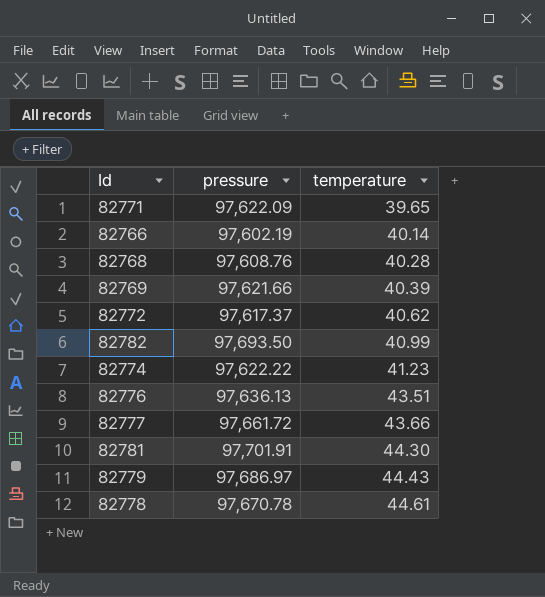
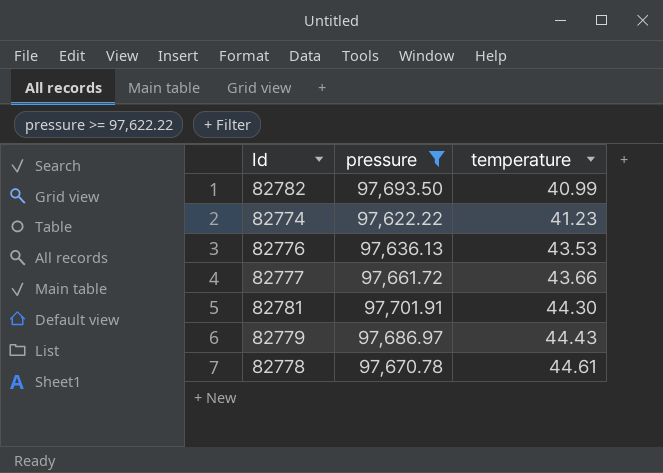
filter: none -> pressure >= 97,622.22
82776 | temperature: 43.51 -> 43.53

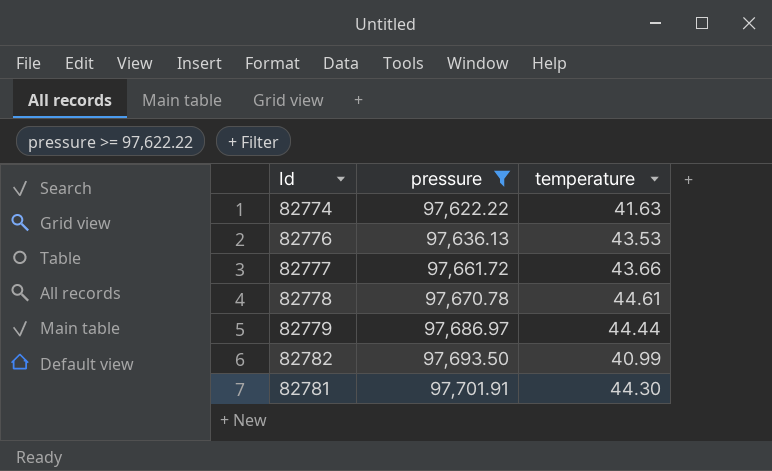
row order: temperature ascending -> pressure ascending
82774 | temperature: 41.23 -> 41.63
82779 | temperature: 44.43 -> 44.44

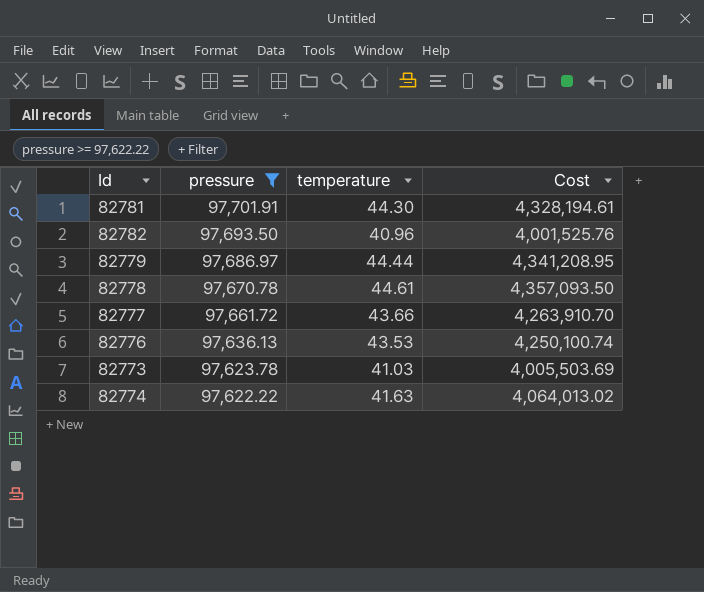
row order: pressure ascending -> pressure descending
column Cost | formula: none -> [pressure] * [temperature]
82782 | temperature: 40.99 -> 40.96
row 82773: none -> 97,623.78 | 41.03 | 4,005,503.69

